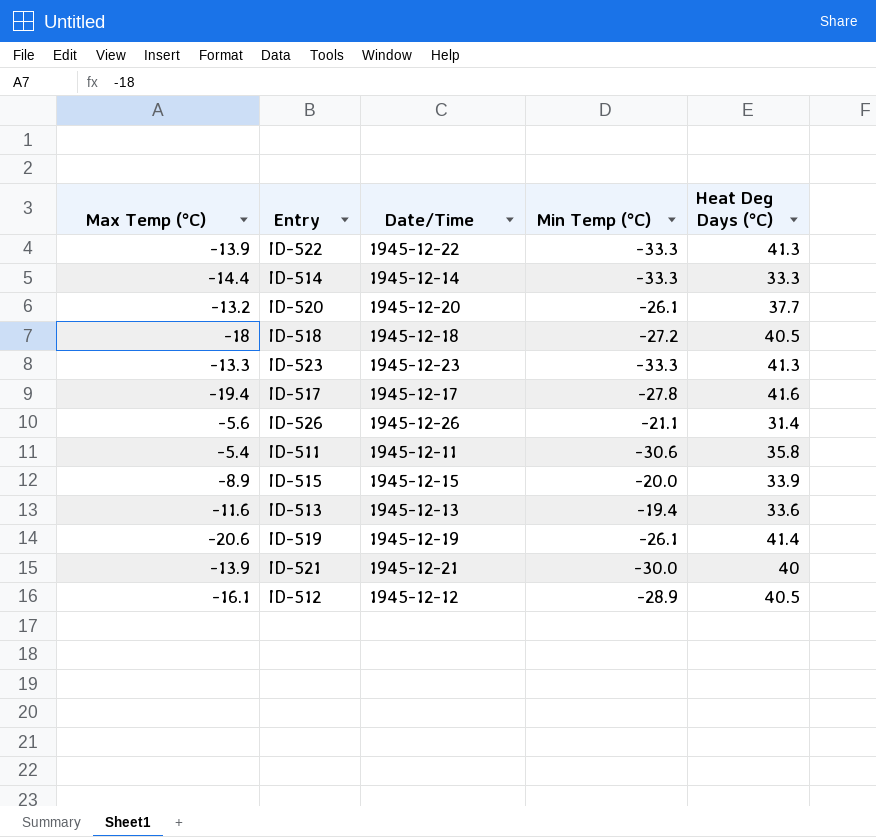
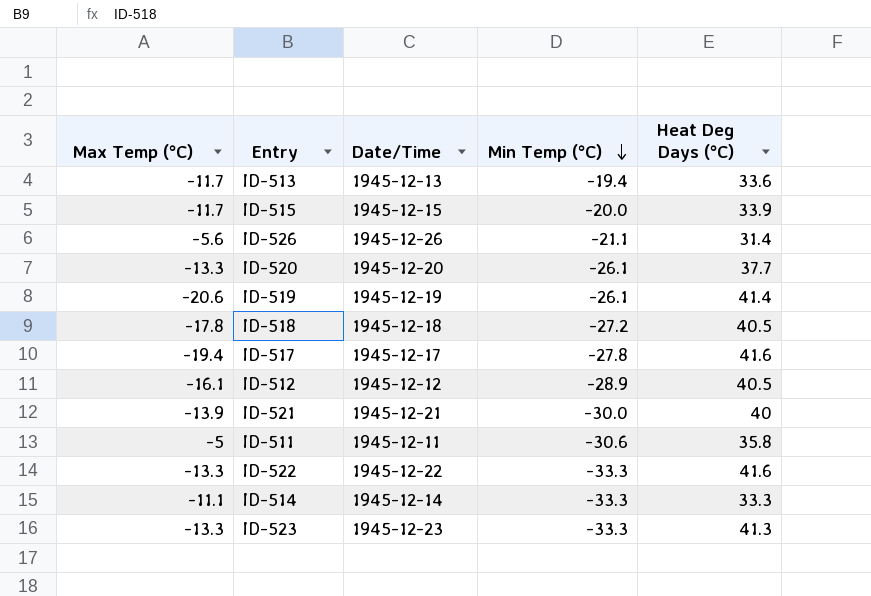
row order: none -> Min Temp (°C) descending
ID-513 | Max Temp (°C): -11.6 -> -11.7
ID-515 | Max Temp (°C): -8.9 -> -11.7
ID-520 | Max Temp (°C): -13.2 -> -13.3
ID-518 | Max Temp (°C): -18 -> -17.8
ID-511 | Max Temp (°C): -5.4 -> -5
ID-522 | Max Temp (°C): -13.9 -> -13.3
ID-522 | Heat Deg Days (°C): 41.3 -> 41.6
ID-514 | Max Temp (°C): -14.4 -> -11.1

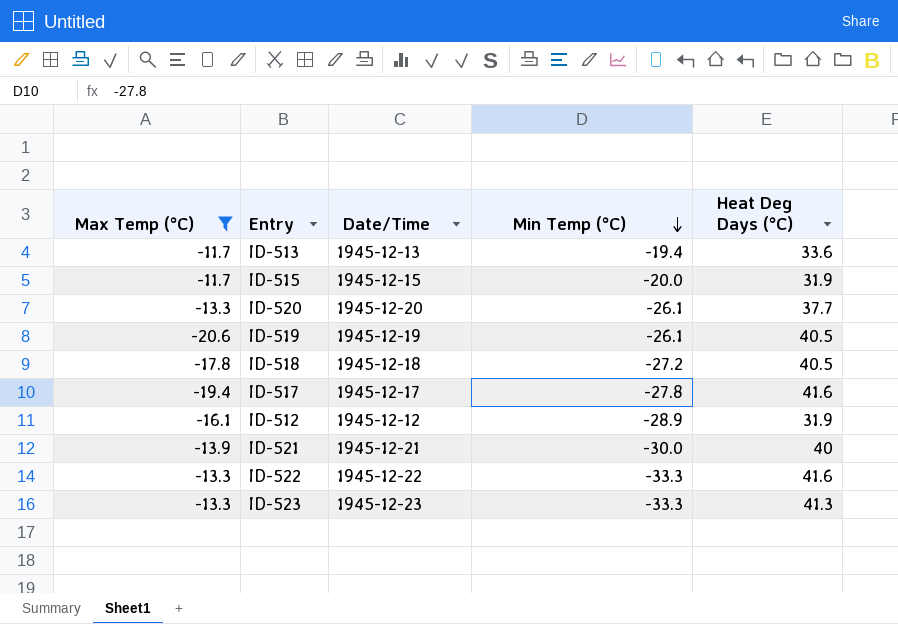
filter: none -> Max Temp (°C) <= -11.7
ID-515 | Heat Deg Days (°C): 33.9 -> 31.9
ID-519 | Heat Deg Days (°C): 41.4 -> 40.5
ID-512 | Heat Deg Days (°C): 40.5 -> 31.9

